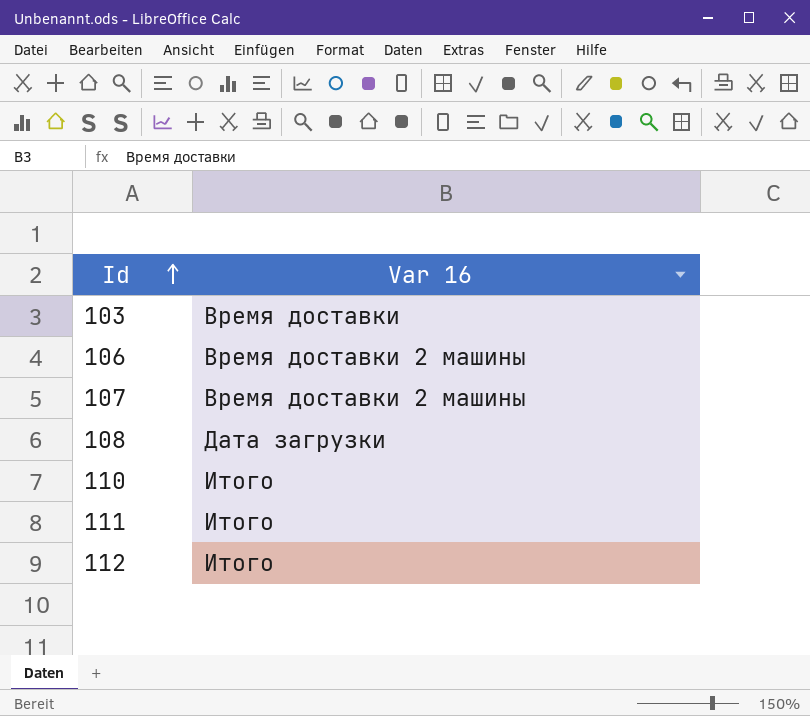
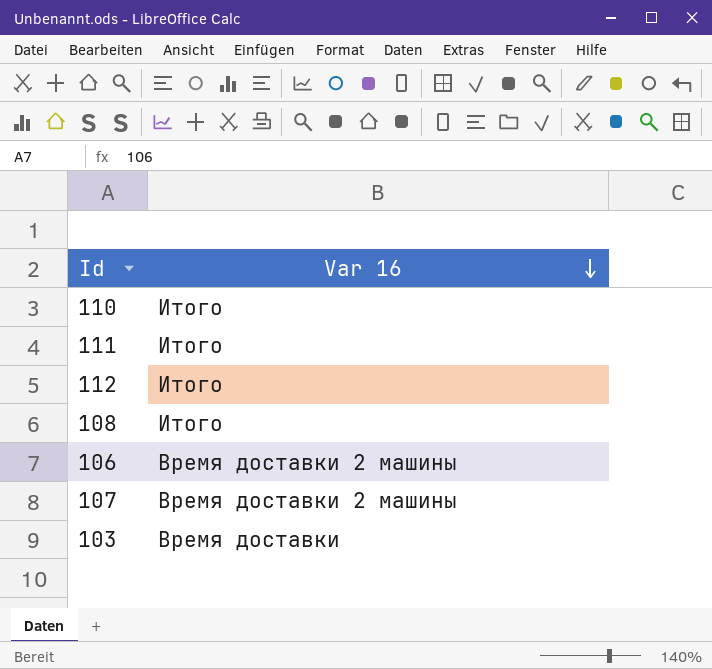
row order: Id ascending -> Var 16 descending
108 | Var 16: Дата загрузки -> Итого

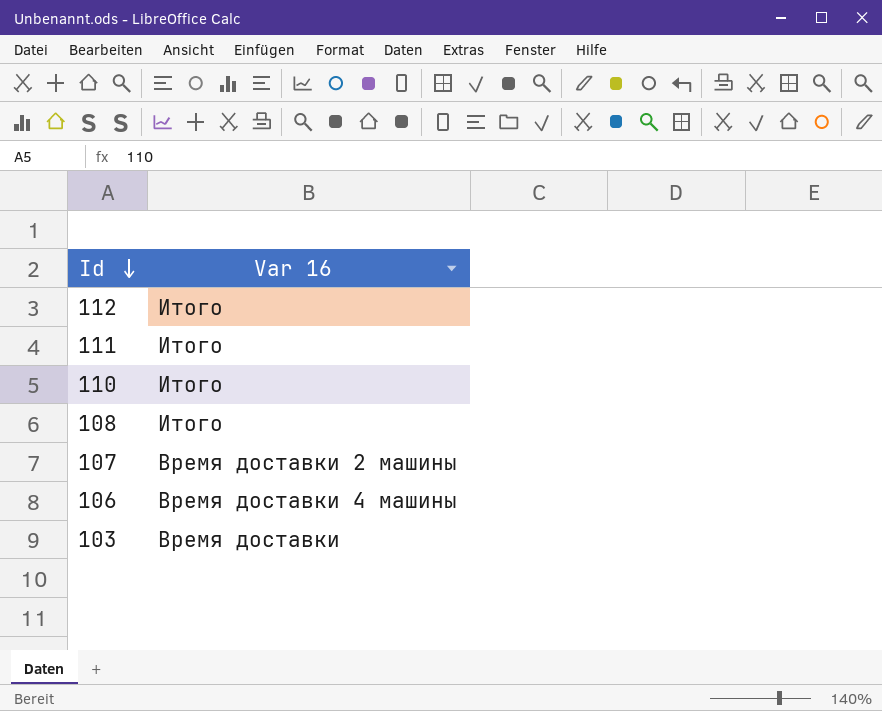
row order: Var 16 descending -> Id descending
106 | Var 16: Время доставки 2 машины -> Время доставки 4 машины

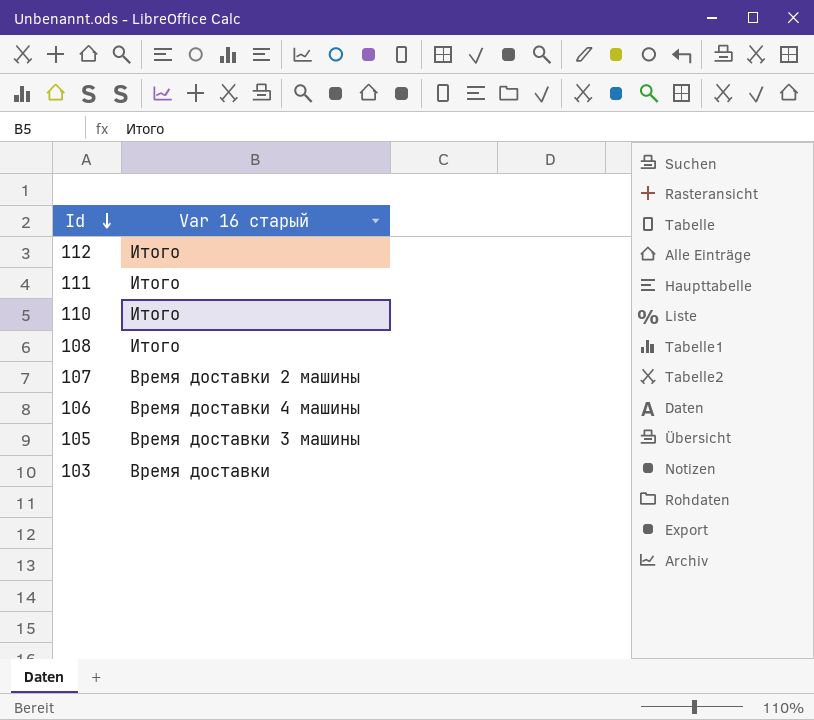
column name: Var 16 -> Var 16 старый
row 105: none -> Время доставки 3 машины

